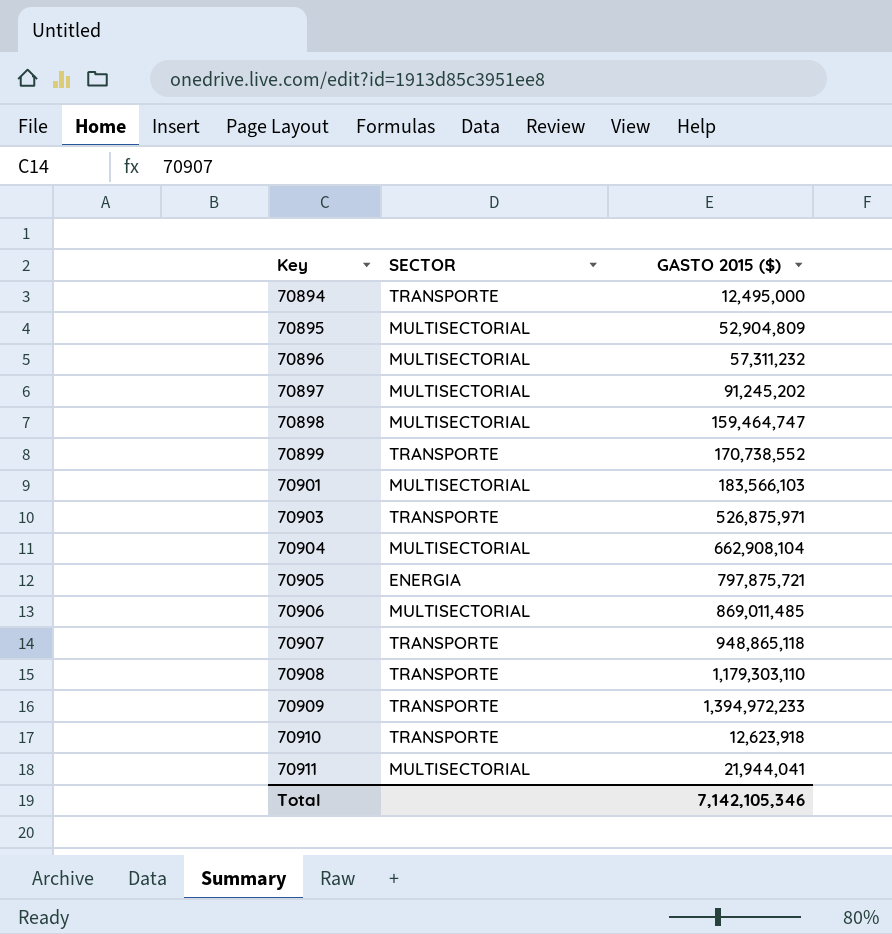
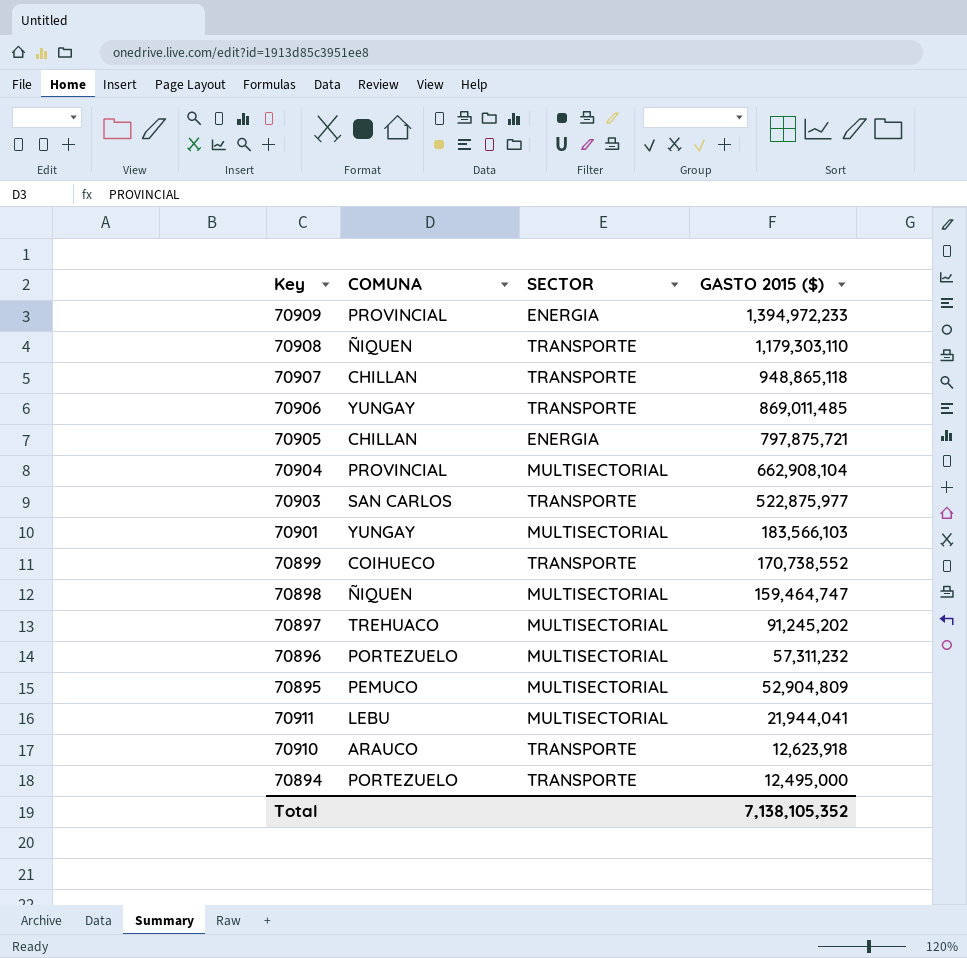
row order: Key ascending -> GASTO 2015 ($) descending
column COMUNA | position: none -> 2
70909 | SECTOR: TRANSPORTE -> ENERGIA
70906 | SECTOR: MULTISECTORIAL -> TRANSPORTE
70903 | GASTO 2015 ($): 526,875,971 -> 522,875,977
Total | GASTO 2015 ($): 7,142,105,346 -> 7,138,105,352

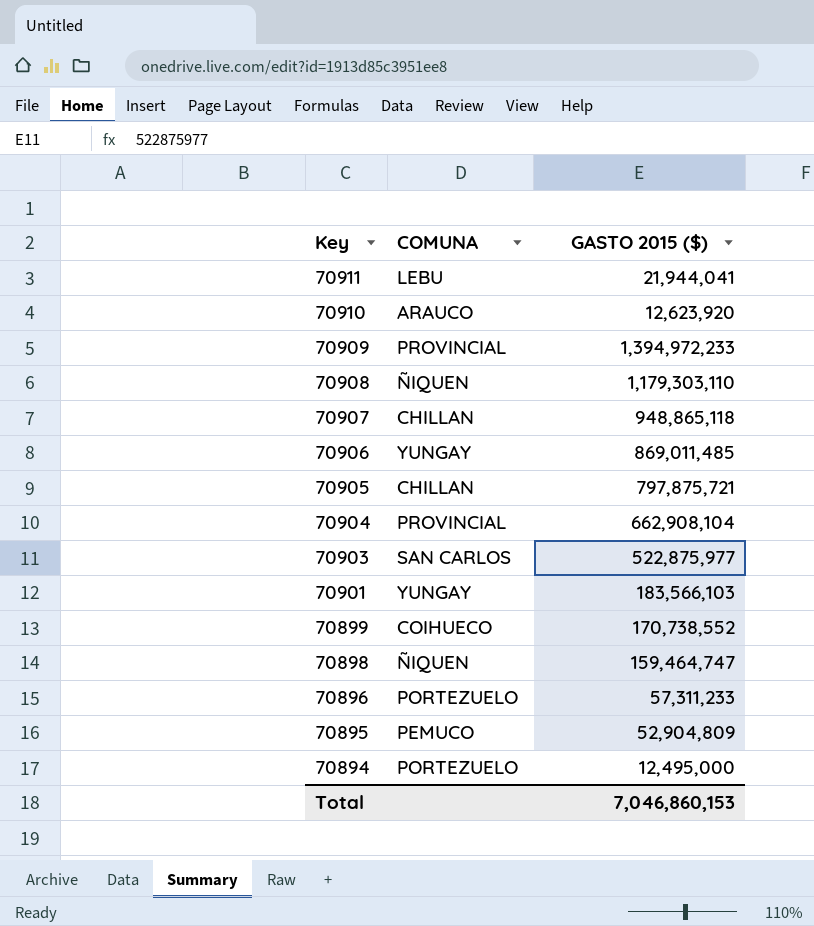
row order: GASTO 2015 ($) descending -> Key descending
column SECTOR | position: 3 -> none
row 70897: TREHUACO | MULTISECTORIAL | 91,245,202 -> none
70910 | GASTO 2015 ($): 12,623,918 -> 12,623,920
70896 | GASTO 2015 ($): 57,311,232 -> 57,311,233
Total | GASTO 2015 ($): 7,138,105,352 -> 7,046,860,153

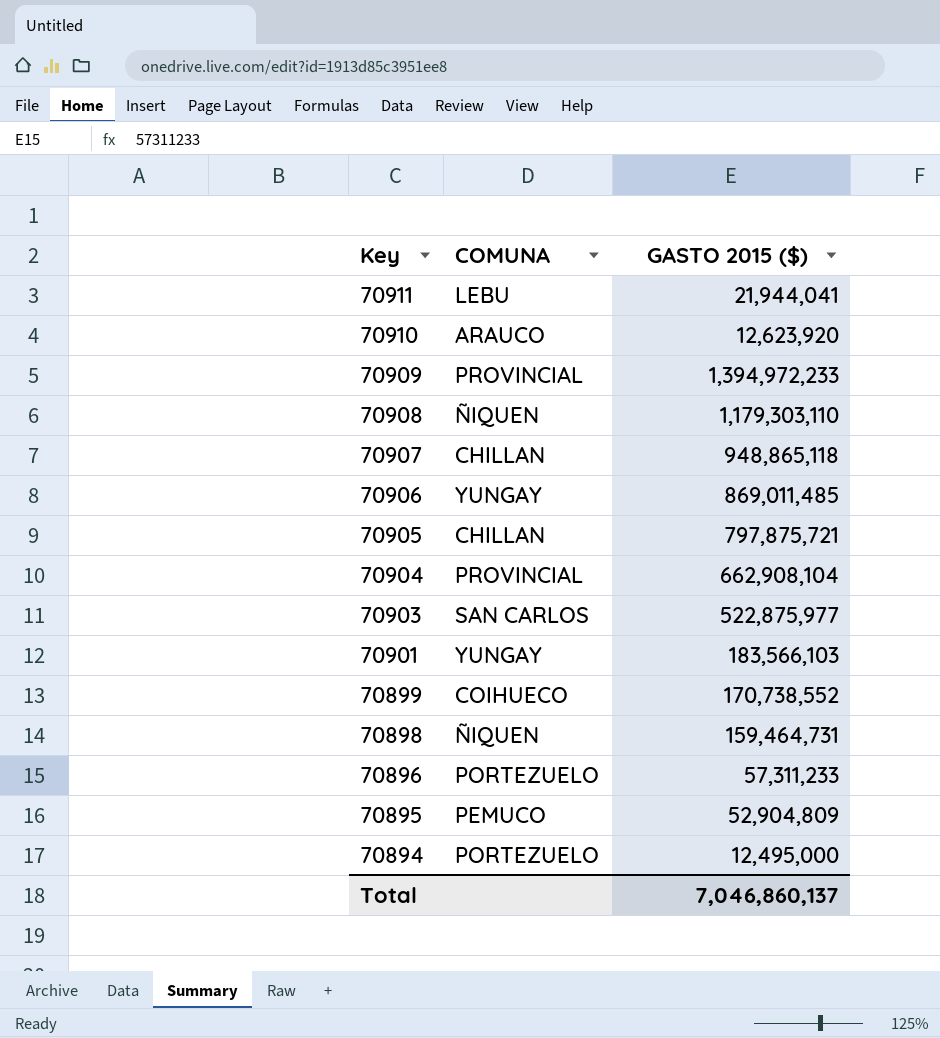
70898 | GASTO 2015 ($): 159,464,747 -> 159,464,731
Total | GASTO 2015 ($): 7,046,860,153 -> 7,046,860,137

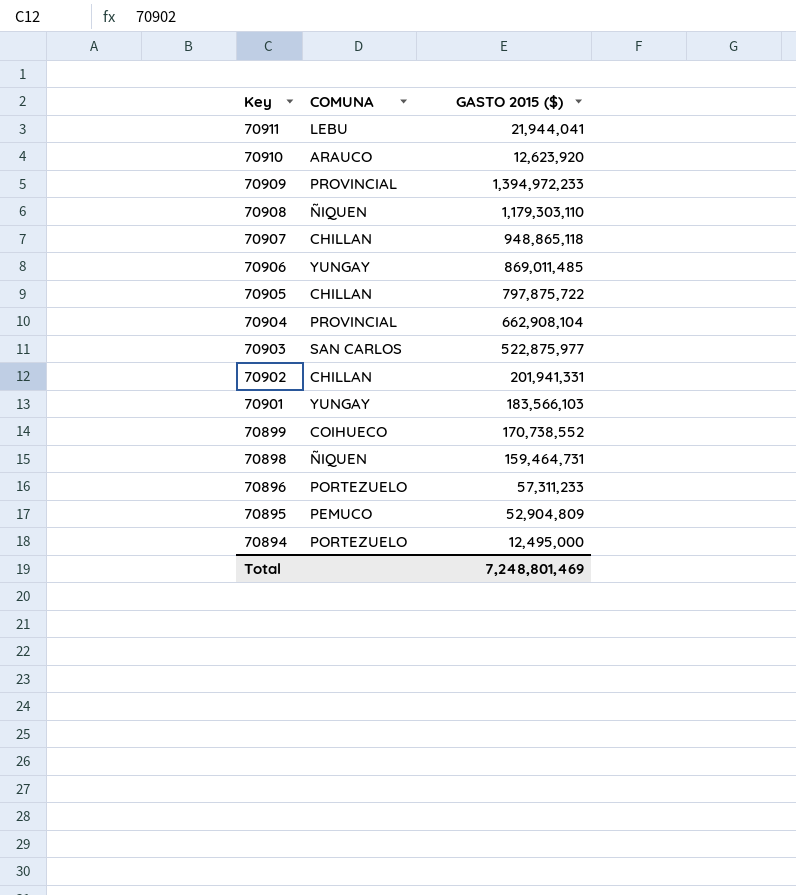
70905 | GASTO 2015 ($): 797,875,721 -> 797,875,722
row 70902: none -> CHILLAN | 201,941,331
Total | GASTO 2015 ($): 7,046,860,137 -> 7,248,801,469

